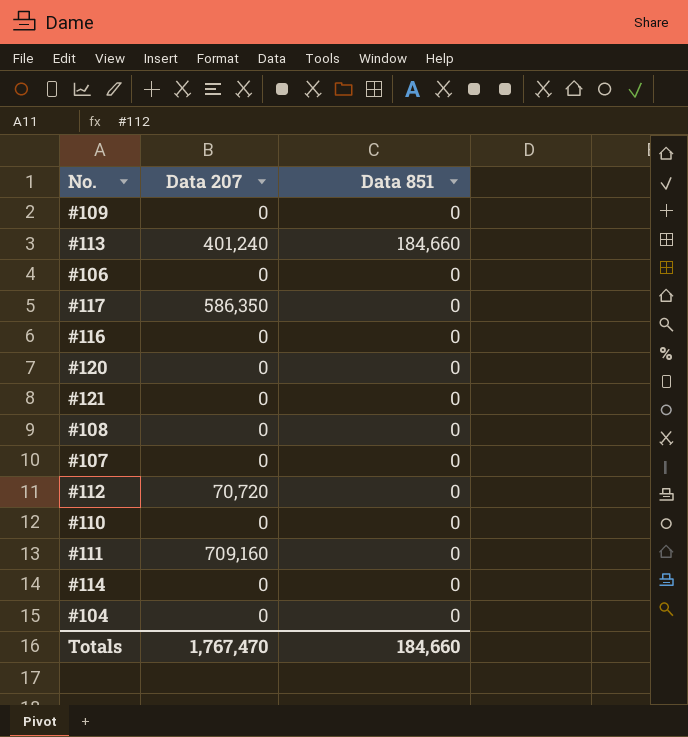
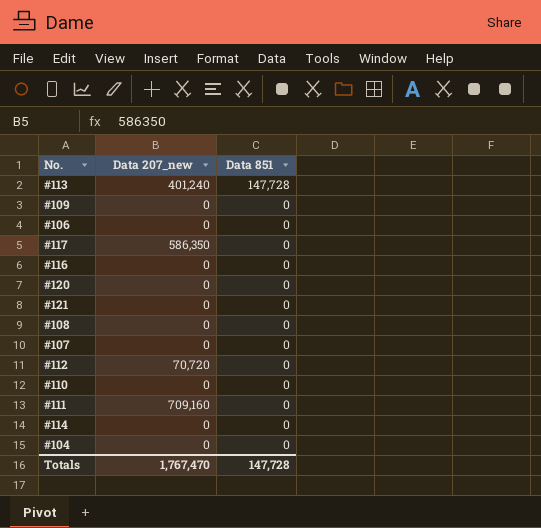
row order: none -> Data 851 descending
column name: Data 207 -> Data 207_new
#113 | Data 851: 184,660 -> 147,728
Totals | Data 851: 184,660 -> 147,728

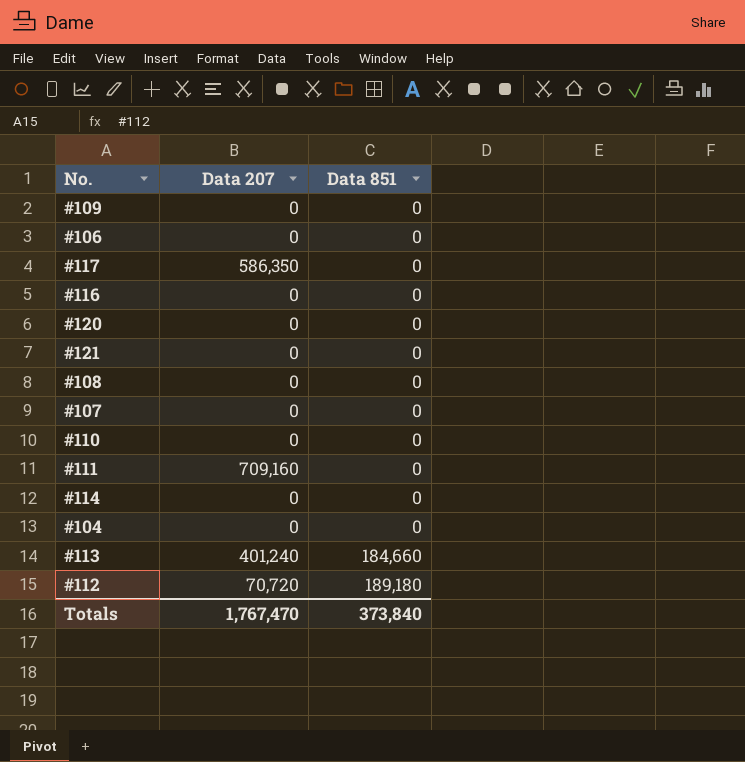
row order: Data 851 descending -> Data 851 ascending
column name: Data 207_new -> Data 207
#113 | Data 851: 147,728 -> 184,660
#112 | Data 851: 0 -> 189,180
Totals | Data 851: 147,728 -> 373,840

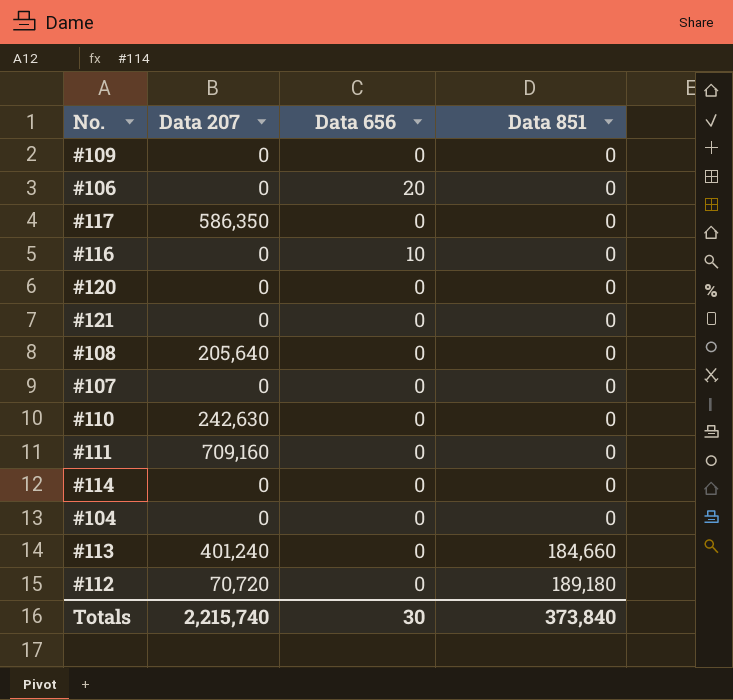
column Data 656 | position: none -> 3
#108 | Data 207: 0 -> 205,640
#110 | Data 207: 0 -> 242,630
Totals | Data 207: 1,767,470 -> 2,215,740

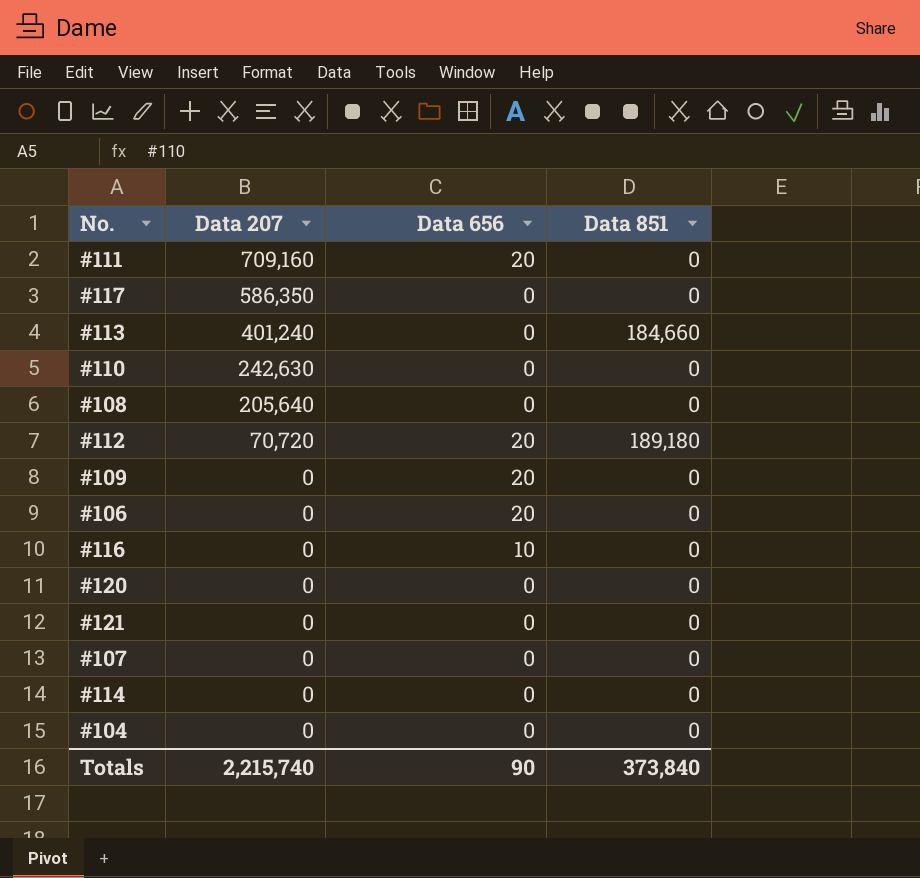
row order: Data 851 ascending -> Data 207 descending
#111 | Data 656: 0 -> 20
#112 | Data 656: 0 -> 20
#109 | Data 656: 0 -> 20
Totals | Data 656: 30 -> 90

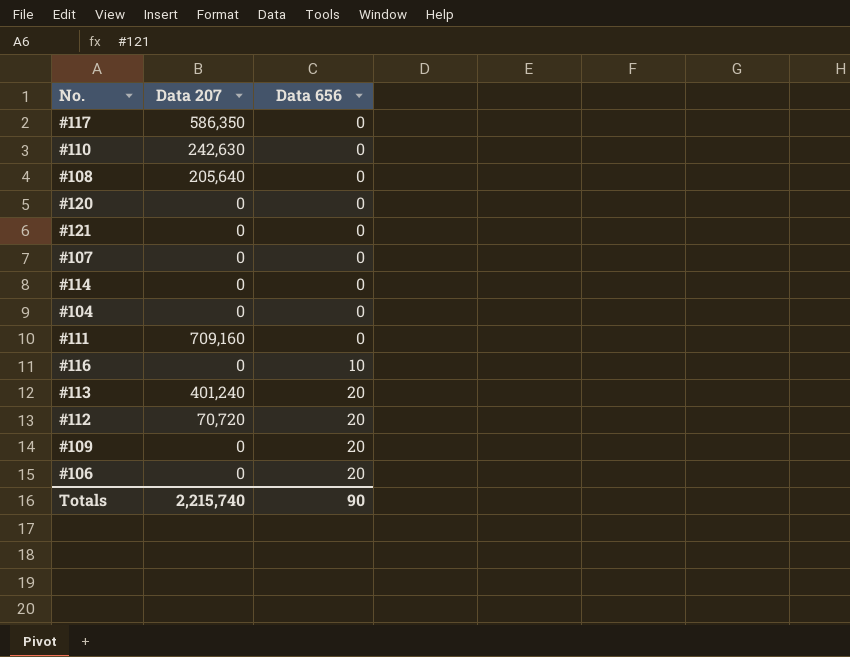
row order: Data 207 descending -> Data 656 ascending
column Data 851 | position: 4 -> none
#111 | Data 656: 20 -> 0
#113 | Data 656: 0 -> 20

